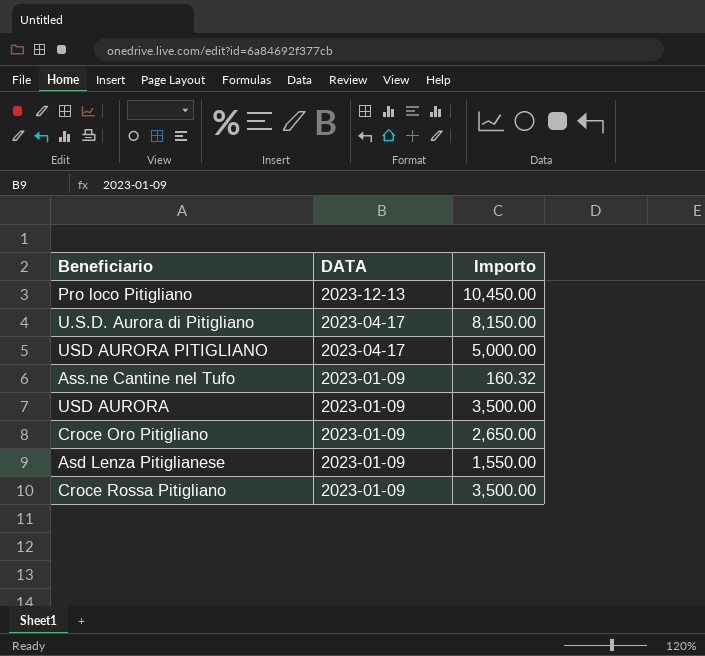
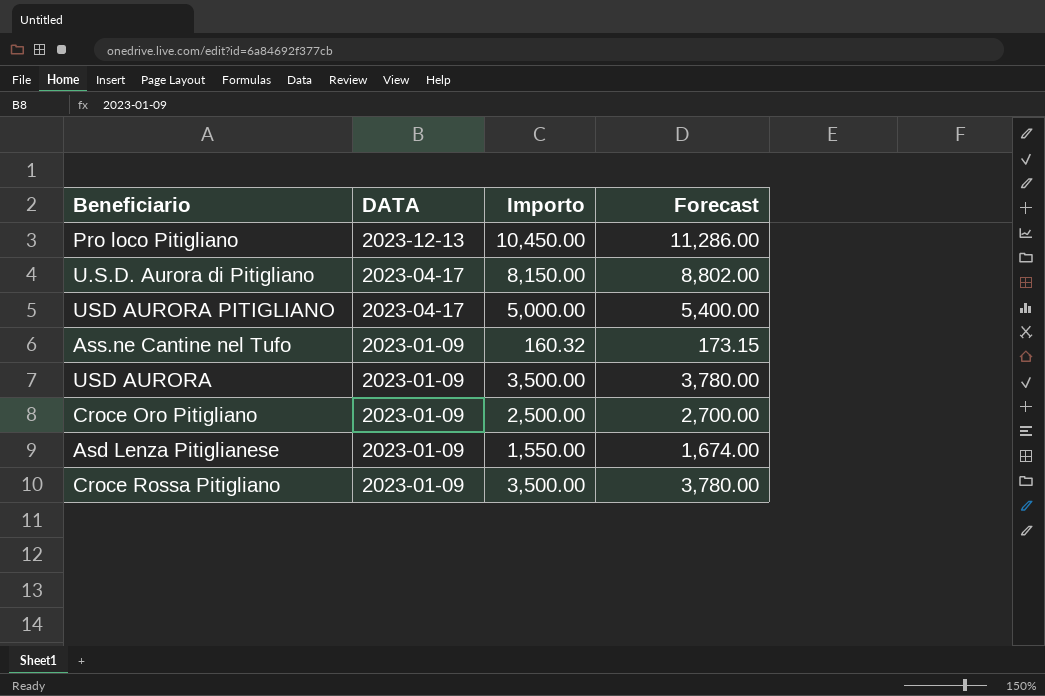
column Forecast | formula: none -> [Importo] * 1.08
Croce Oro Pitigliano | Importo: 2,650.00 -> 2,500.00

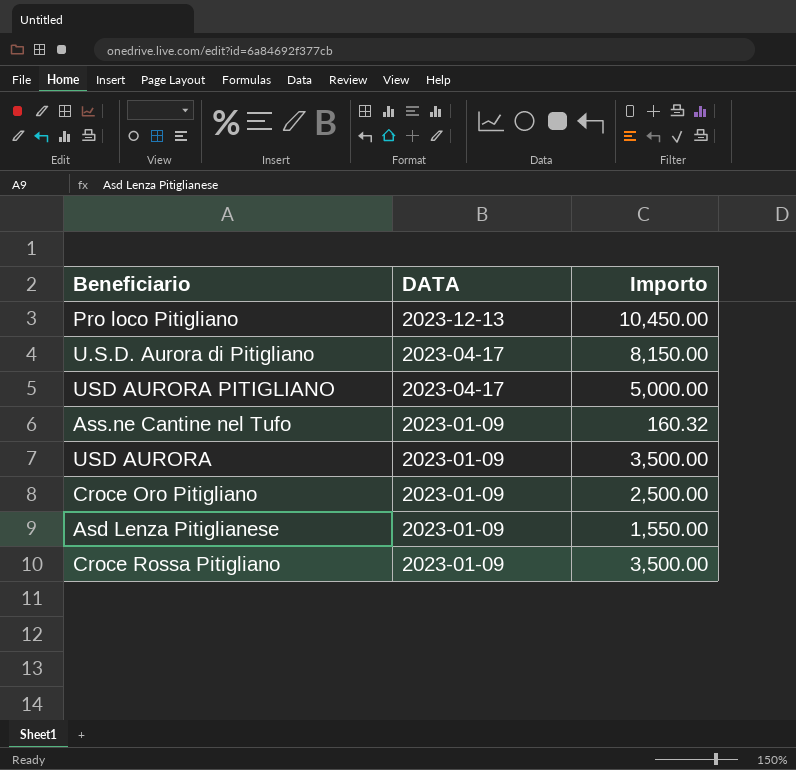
column Forecast | formula: [Importo] * 1.08 -> none

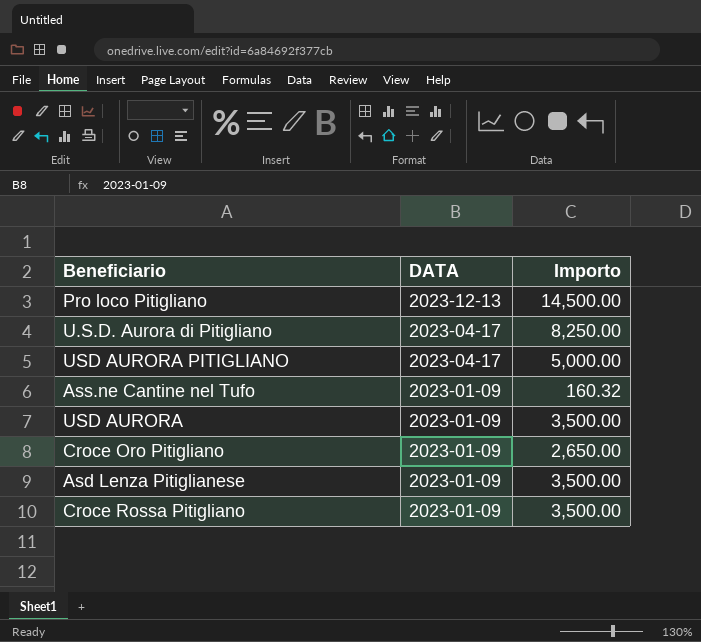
Pro loco Pitigliano | Importo: 10,450.00 -> 14,500.00
U.S.D. Aurora di Pitigliano | Importo: 8,150.00 -> 8,250.00
Croce Oro Pitigliano | Importo: 2,500.00 -> 2,650.00
Asd Lenza Pitiglianese | Importo: 1,550.00 -> 3,500.00

